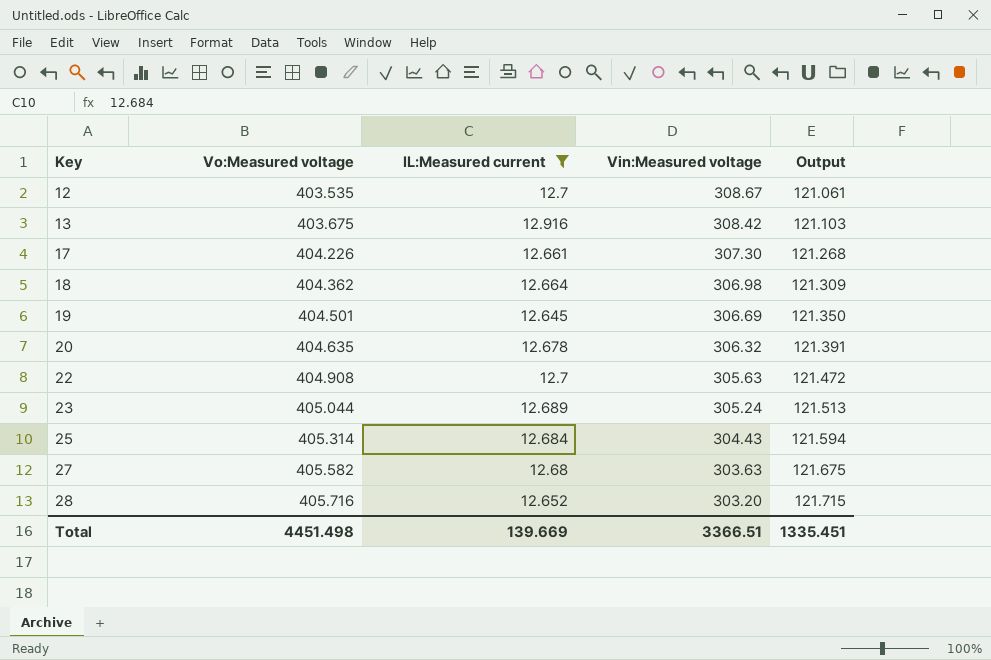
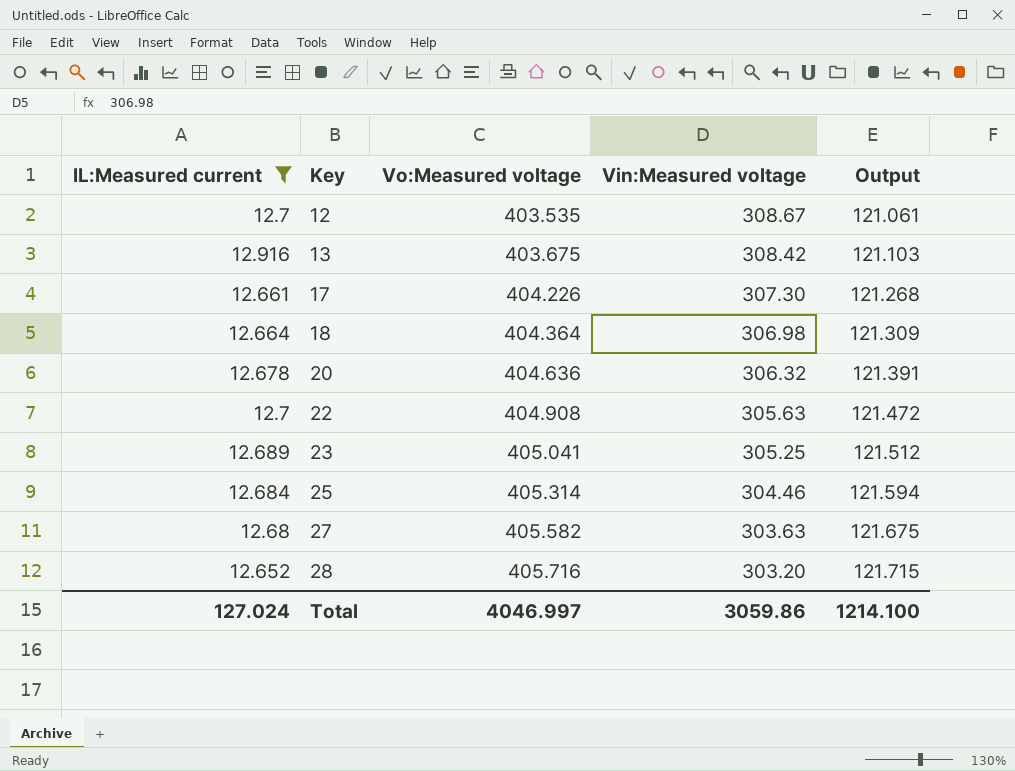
column IL:Measured current | position: 3 -> 1
row 19: 404.501 | 12.645 | 306.69 | 121.350 -> none
18 | Vo:Measured voltage: 404.362 -> 404.364
20 | Vo:Measured voltage: 404.635 -> 404.636
23 | Vo:Measured voltage: 405.044 -> 405.041
23 | Vin:Measured voltage: 305.24 -> 305.25
23 | Output: 121.513 -> 121.512
25 | Vin:Measured voltage: 304.43 -> 304.46
Total | IL:Measured current: 139.669 -> 127.024
Total | Vo:Measured voltage: 4451.498 -> 4046.997
Total | Vin:Measured voltage: 3366.51 -> 3059.86
Total | Output: 1335.451 -> 1214.100

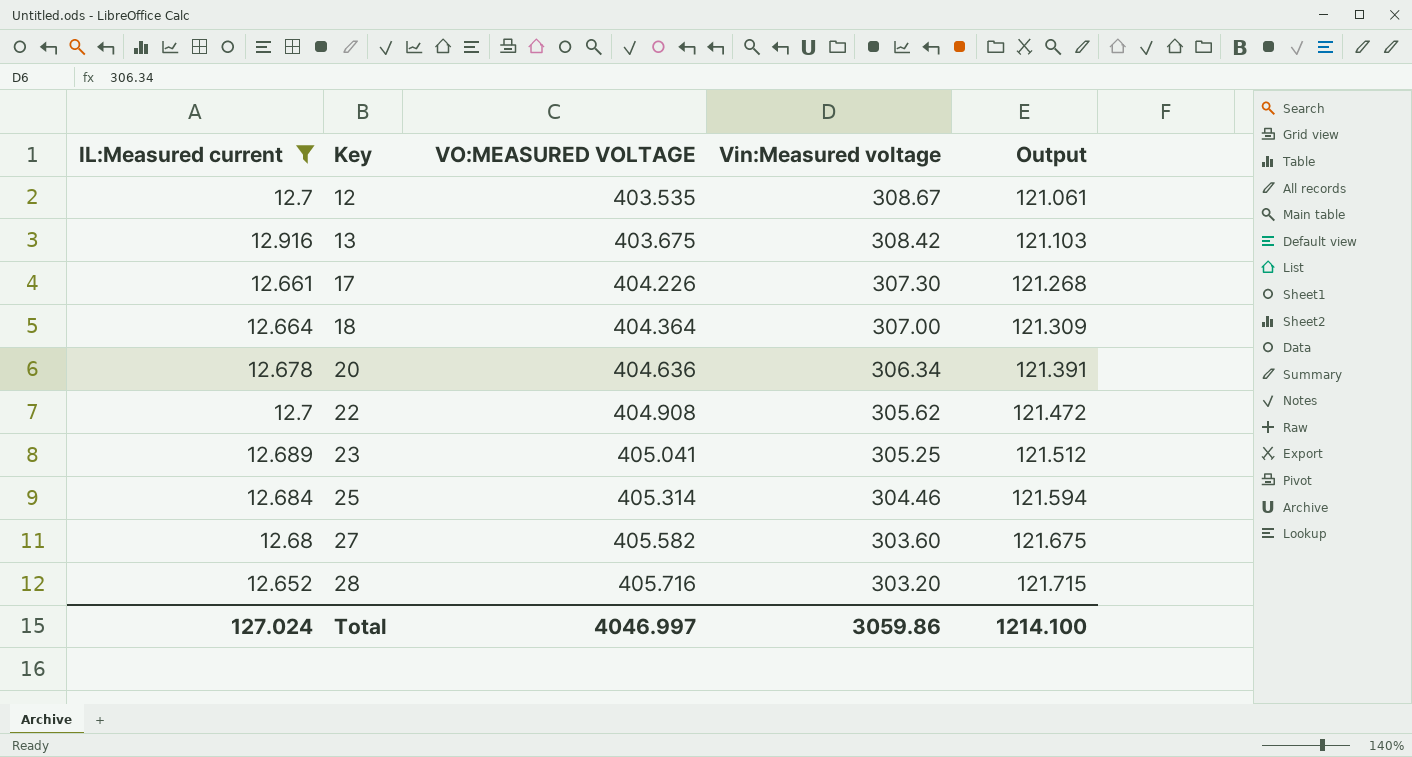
column name: Vo:Measured voltage -> VO:MEASURED VOLTAGE
18 | Vin:Measured voltage: 306.98 -> 307.00
20 | Vin:Measured voltage: 306.32 -> 306.34
22 | Vin:Measured voltage: 305.63 -> 305.62
27 | Vin:Measured voltage: 303.63 -> 303.60

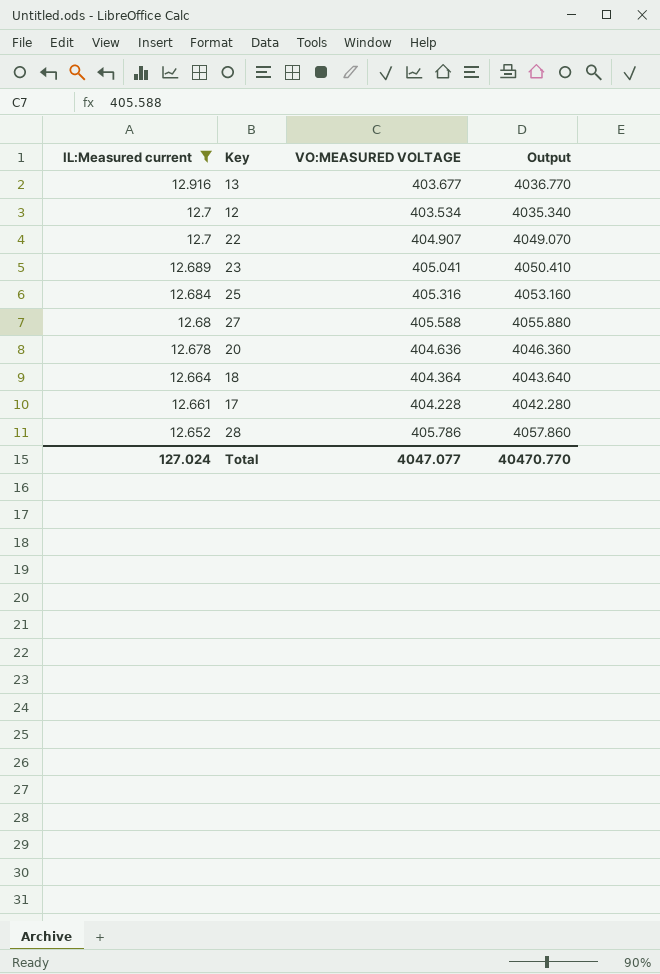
row order: Key ascending -> IL:Measured current descending
column Vin:Measured voltage | position: 4 -> none
column Output | formula: [VO:MEASURED VOLTAGE] * 0.3 -> [VO:MEASURED VOLTAGE] * 10
13 | VO:MEASURED VOLTAGE: 403.675 -> 403.677
12 | VO:MEASURED VOLTAGE: 403.535 -> 403.534
22 | VO:MEASURED VOLTAGE: 404.908 -> 404.907
25 | VO:MEASURED VOLTAGE: 405.314 -> 405.316
27 | VO:MEASURED VOLTAGE: 405.582 -> 405.588
17 | VO:MEASURED VOLTAGE: 404.226 -> 404.228
28 | VO:MEASURED VOLTAGE: 405.716 -> 405.786
Total | VO:MEASURED VOLTAGE: 4046.997 -> 4047.077
Total | Output: 1214.100 -> 40470.770

